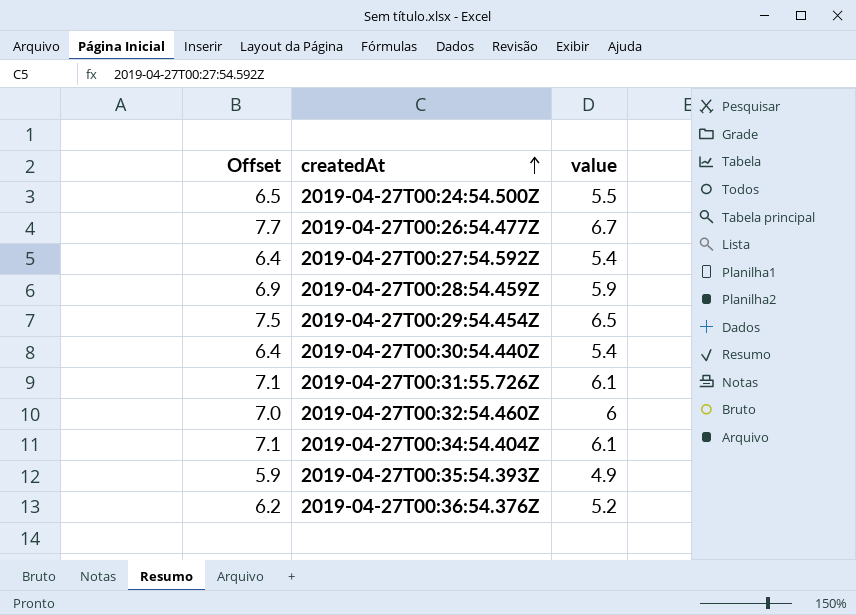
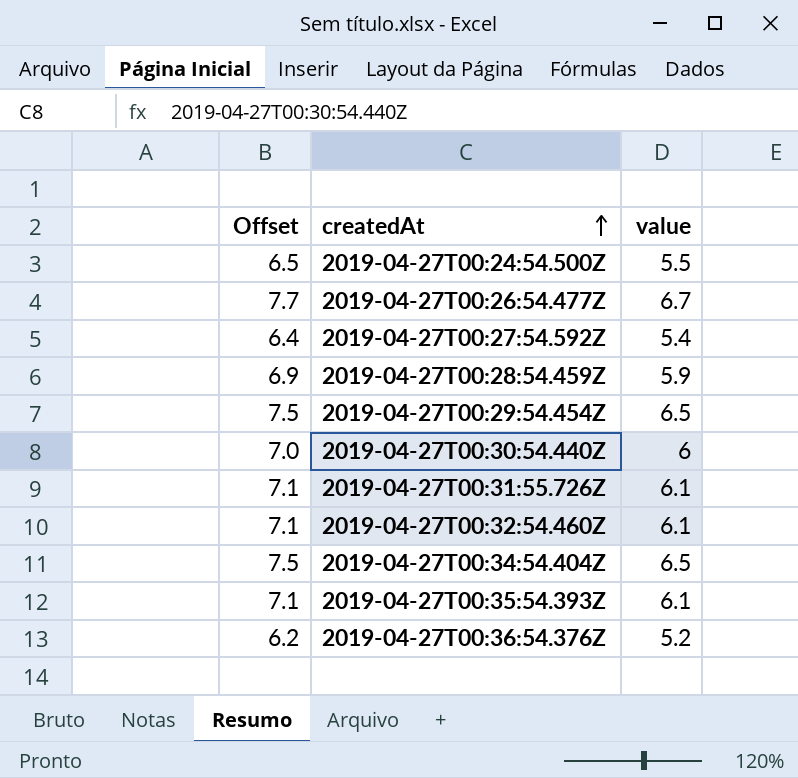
2019-04-27T00:30:54.440Z | Offset: 6.4 -> 7.0
2019-04-27T00:30:54.440Z | value: 5.4 -> 6
2019-04-27T00:32:54.460Z | Offset: 7.0 -> 7.1
2019-04-27T00:32:54.460Z | value: 6 -> 6.1
2019-04-27T00:34:54.404Z | Offset: 7.1 -> 7.5
2019-04-27T00:34:54.404Z | value: 6.1 -> 6.5
2019-04-27T00:35:54.393Z | Offset: 5.9 -> 7.1
2019-04-27T00:35:54.393Z | value: 4.9 -> 6.1

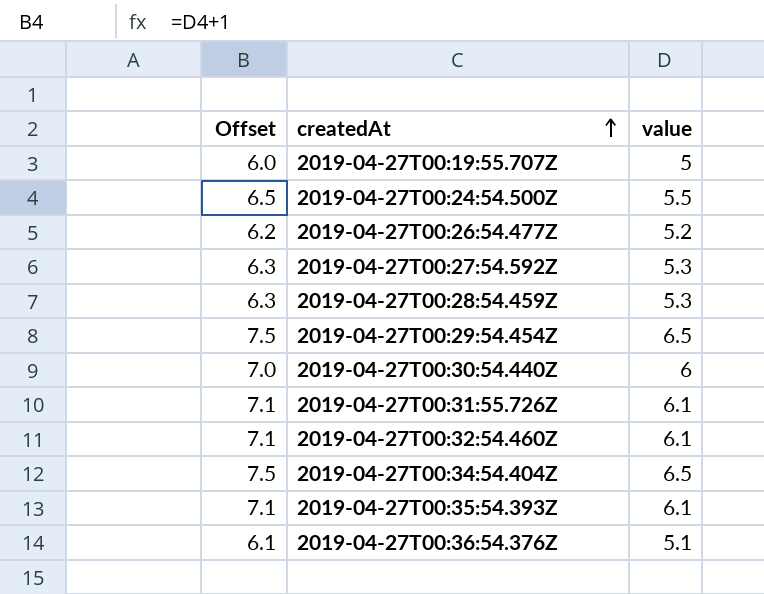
row 2019-04-27T00:19:55.707Z: none -> 6.0 | 5
2019-04-27T00:26:54.477Z | Offset: 7.7 -> 6.2
2019-04-27T00:26:54.477Z | value: 6.7 -> 5.2
2019-04-27T00:27:54.592Z | Offset: 6.4 -> 6.3
2019-04-27T00:27:54.592Z | value: 5.4 -> 5.3
2019-04-27T00:28:54.459Z | Offset: 6.9 -> 6.3
2019-04-27T00:28:54.459Z | value: 5.9 -> 5.3
2019-04-27T00:36:54.376Z | Offset: 6.2 -> 6.1
2019-04-27T00:36:54.376Z | value: 5.2 -> 5.1

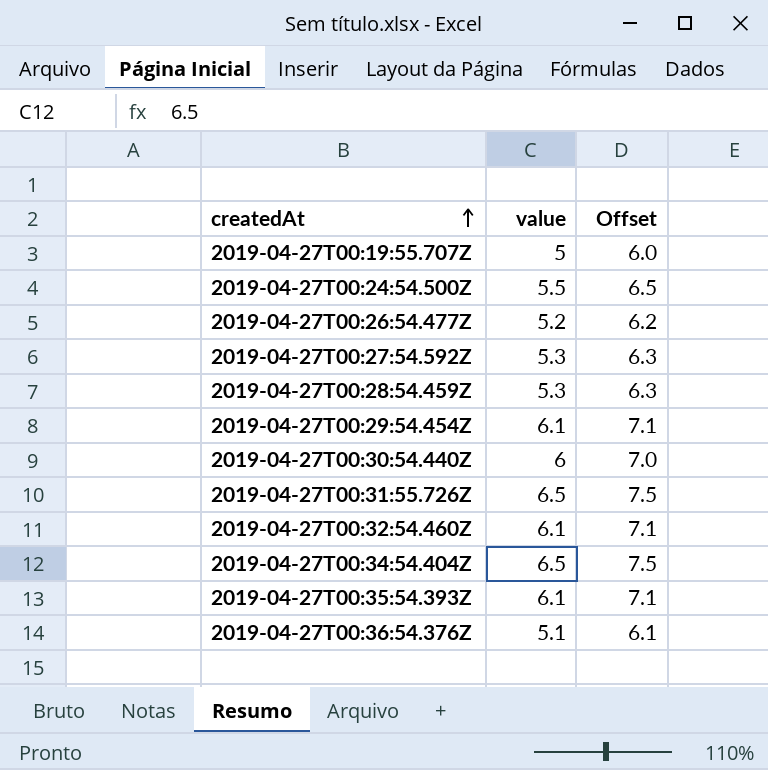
column Offset | position: 1 -> 3
2019-04-27T00:29:54.454Z | value: 6.5 -> 6.1
2019-04-27T00:29:54.454Z | Offset: 7.5 -> 7.1
2019-04-27T00:31:55.726Z | value: 6.1 -> 6.5
2019-04-27T00:31:55.726Z | Offset: 7.1 -> 7.5

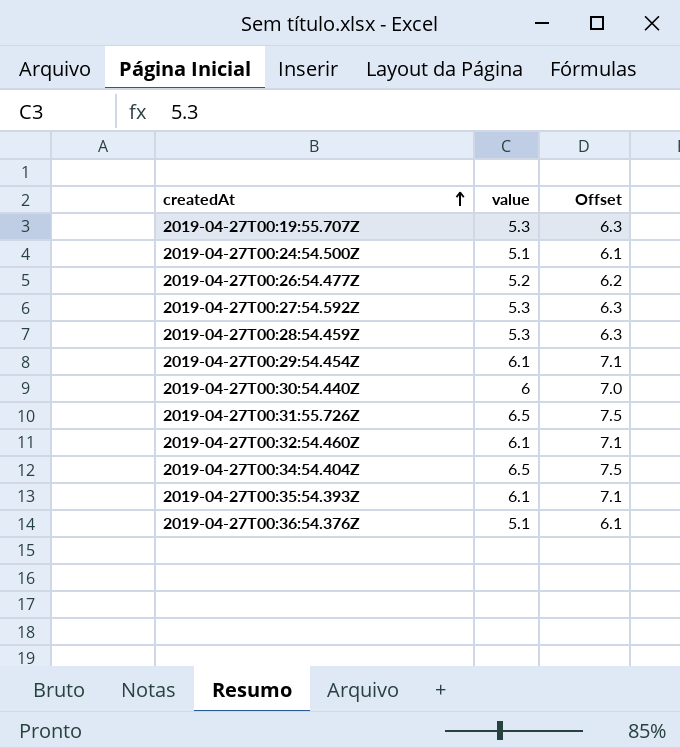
2019-04-27T00:19:55.707Z | value: 5 -> 5.3
2019-04-27T00:19:55.707Z | Offset: 6.0 -> 6.3
2019-04-27T00:24:54.500Z | value: 5.5 -> 5.1
2019-04-27T00:24:54.500Z | Offset: 6.5 -> 6.1

